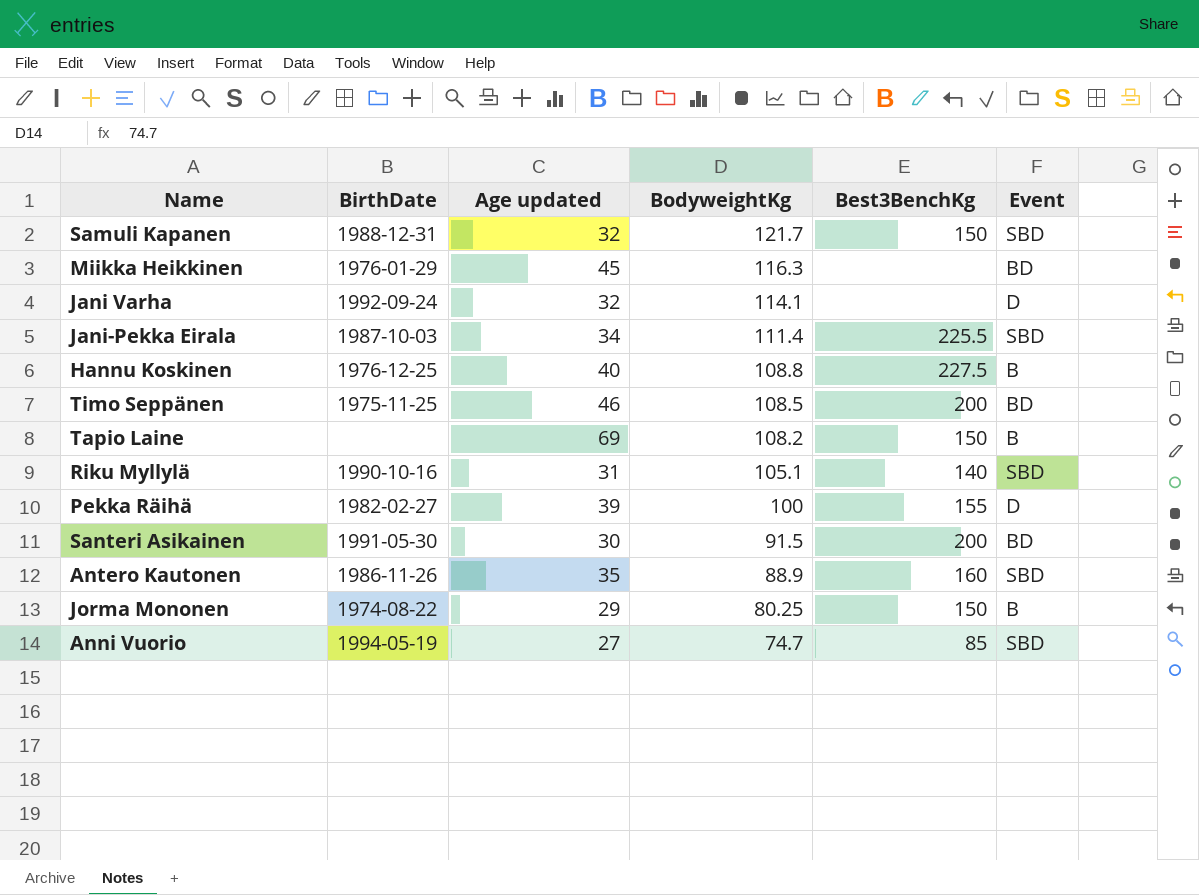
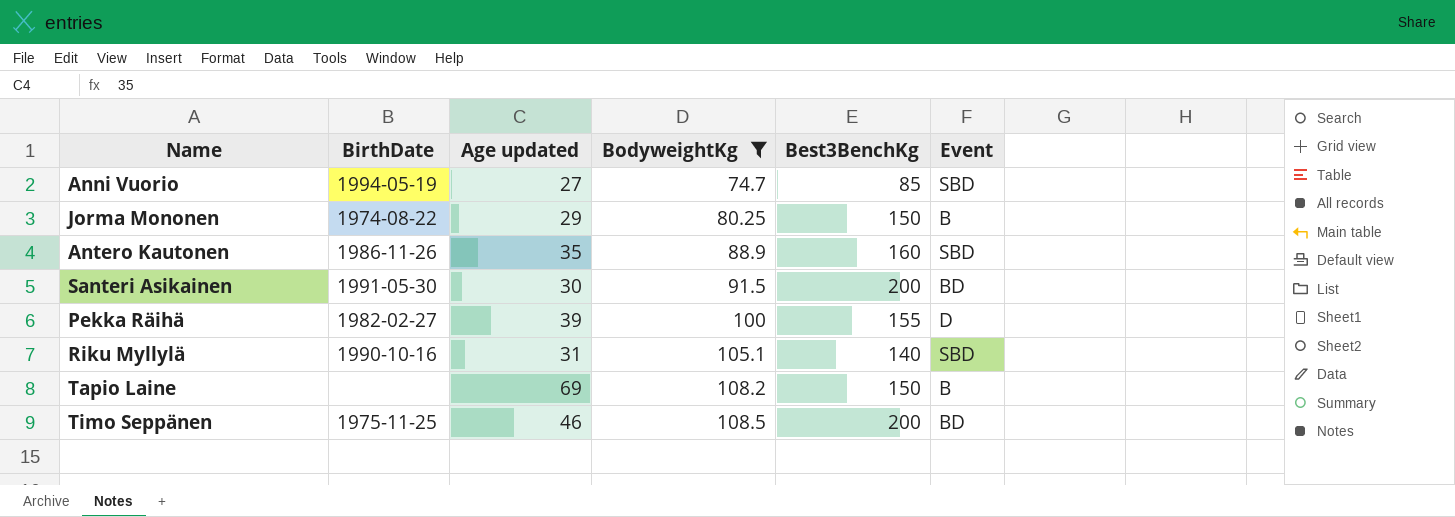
filter: none -> BodyweightKg <= 108.5
row order: BodyweightKg descending -> BodyweightKg ascending

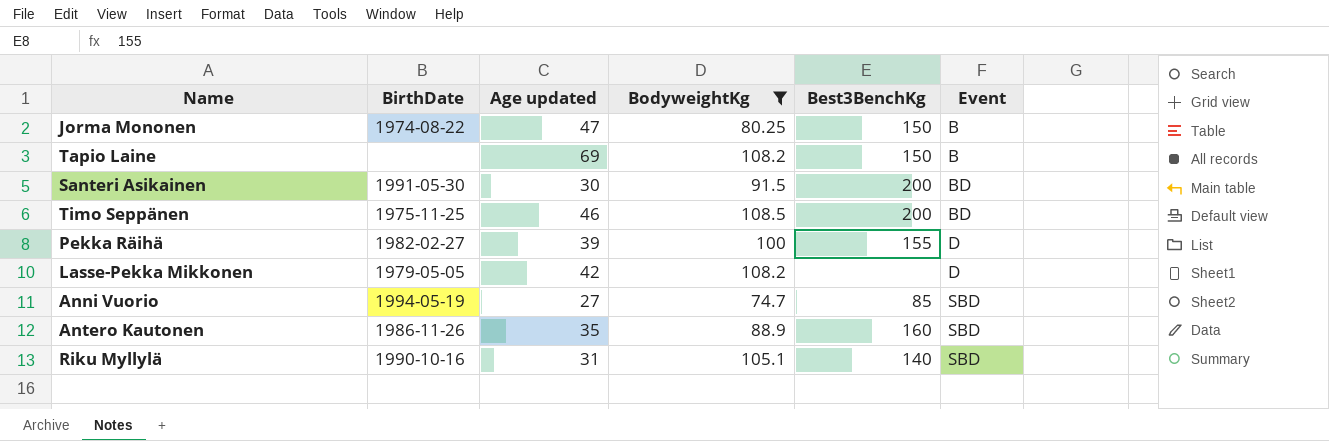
row order: BodyweightKg ascending -> Event ascending
Jorma Mononen | Age updated: 29 -> 47
row Lasse-Pekka Mikkonen: none -> 1979-05-05 | 42 | 108.2 | none | D

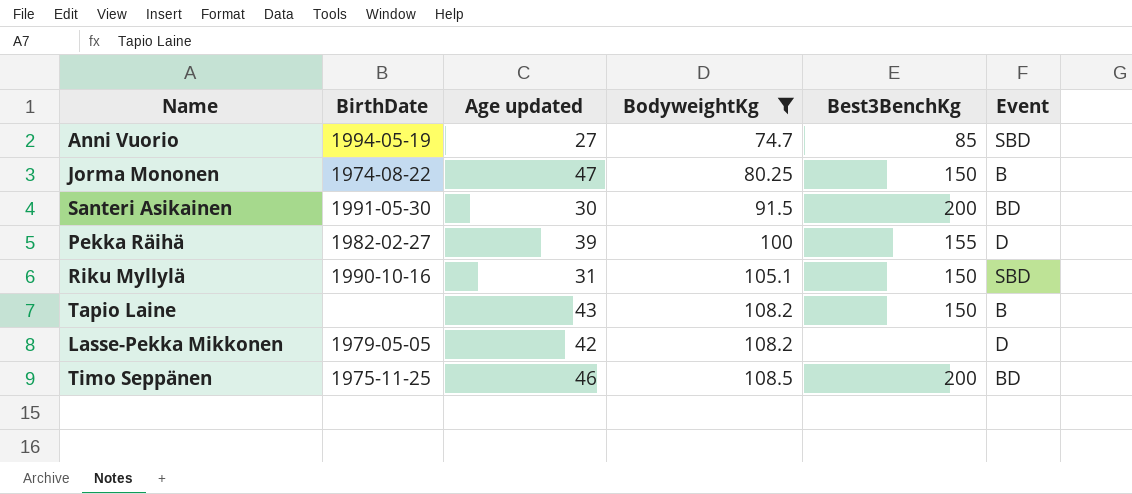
row order: Event ascending -> BodyweightKg ascending
row Antero Kautonen: 1986-11-26 | 35 | 88.9 | 160 | SBD -> none
Riku Myllylä | Best3BenchKg: 140 -> 150
Tapio Laine | Age updated: 69 -> 43

